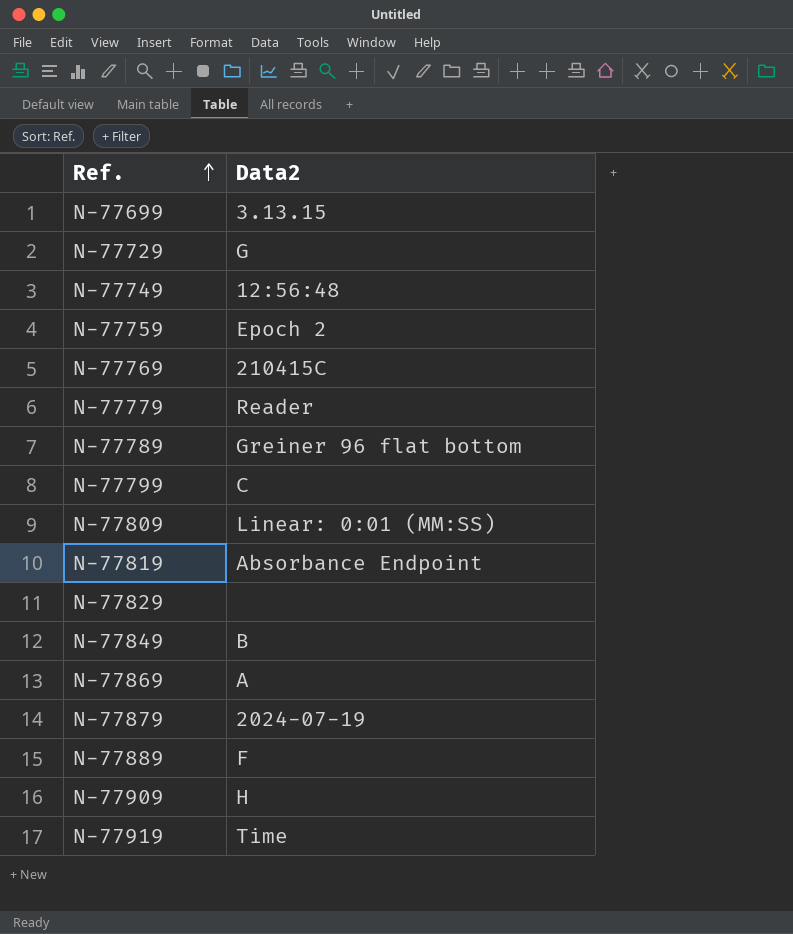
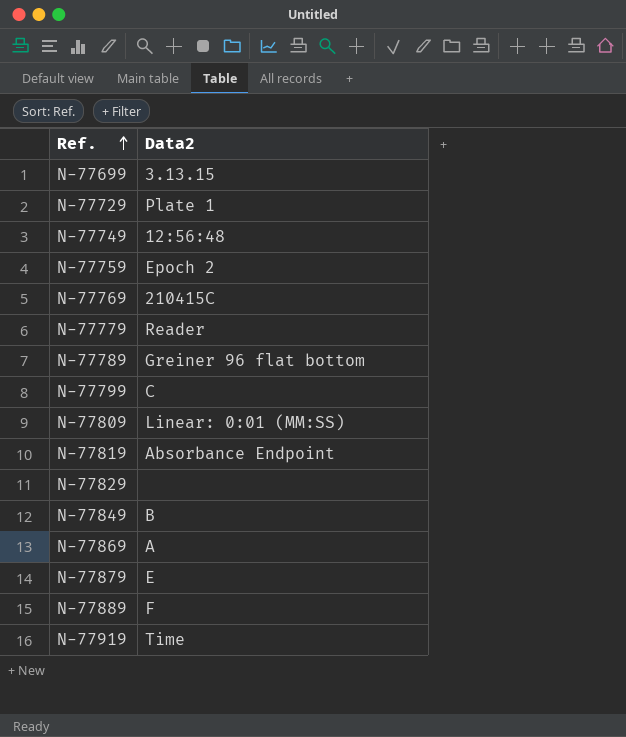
row N-77909: H -> none
N-77729 | Data2: G -> Plate 1
N-77879 | Data2: 2024-07-19 -> E

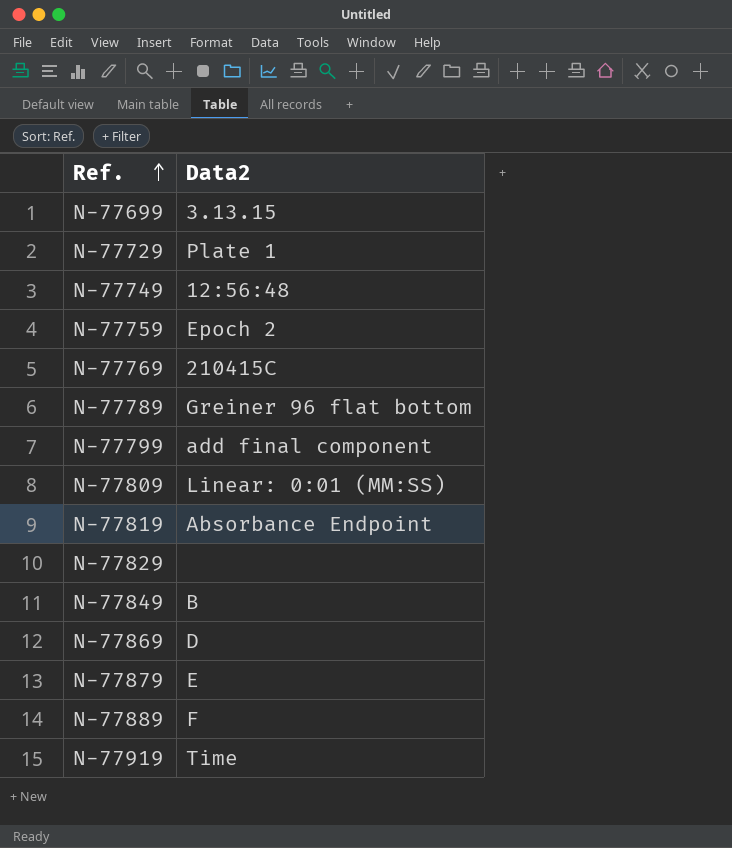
row N-77779: Reader -> none
N-77799 | Data2: C -> add final component
N-77869 | Data2: A -> D

